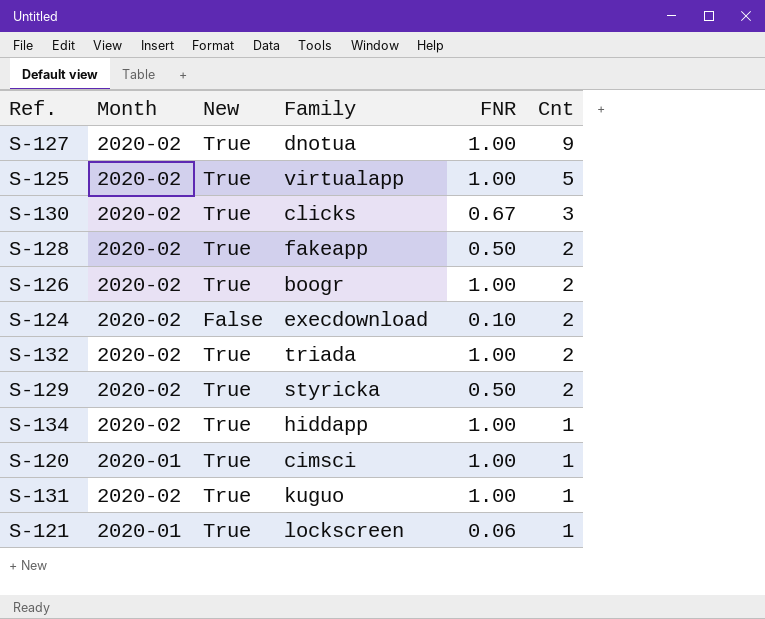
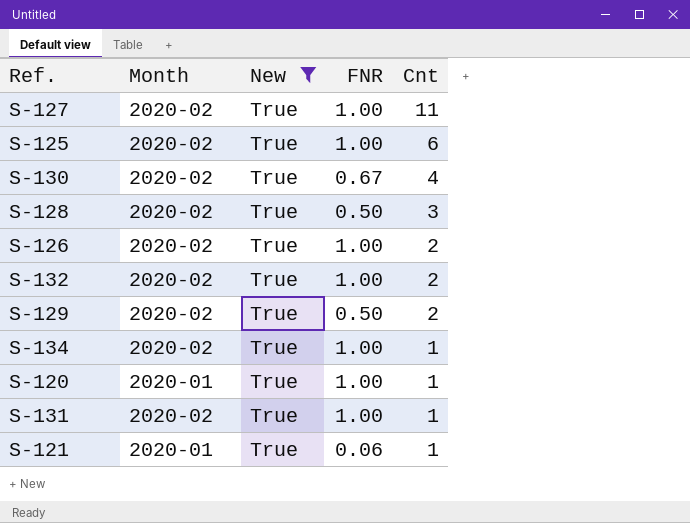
filter: none -> New = True
column Family | position: 4 -> none
S-127 | Cnt: 9 -> 11
S-125 | Cnt: 5 -> 6
S-130 | Cnt: 3 -> 4
S-128 | Cnt: 2 -> 3

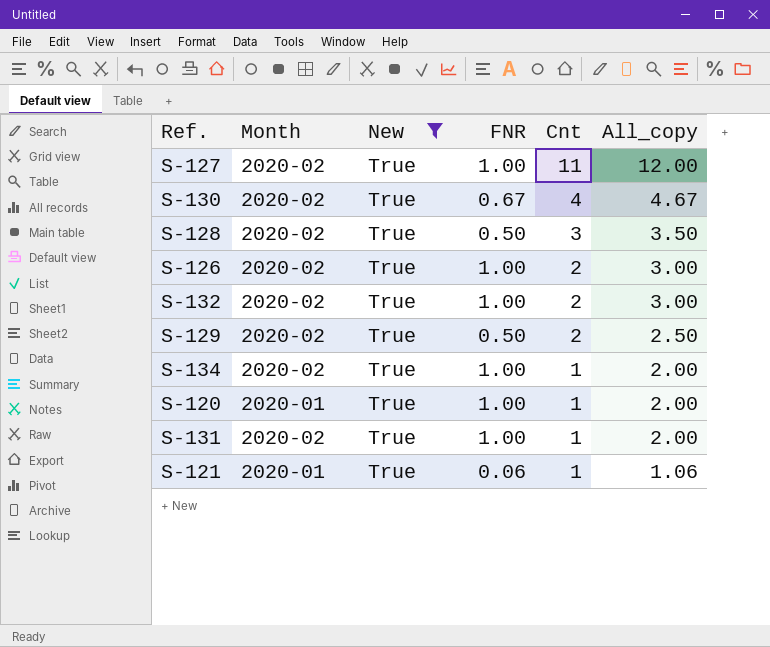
column All_copy | formula: none -> [FNR] + [Cnt]
row S-125: 2020-02 | True | 1.00 | 6 -> none

